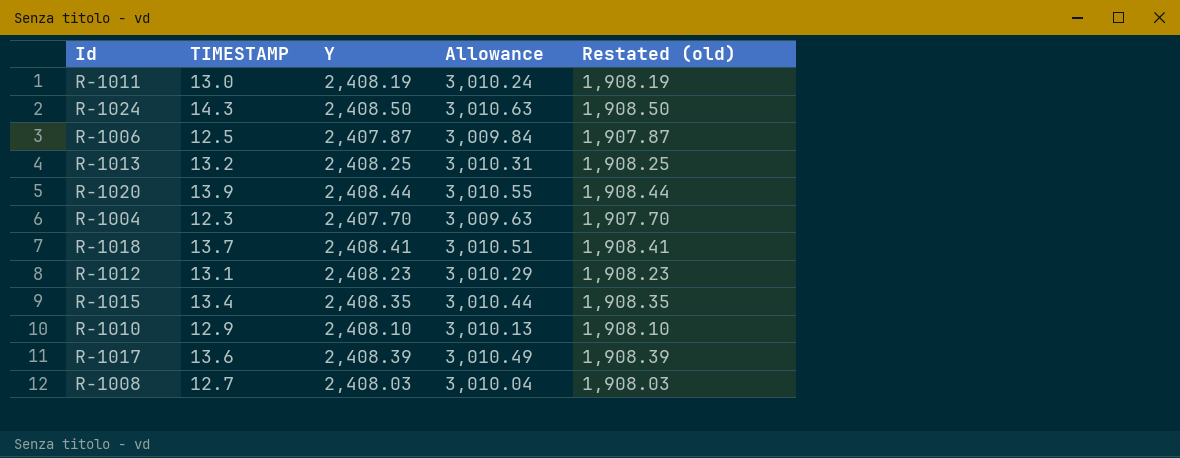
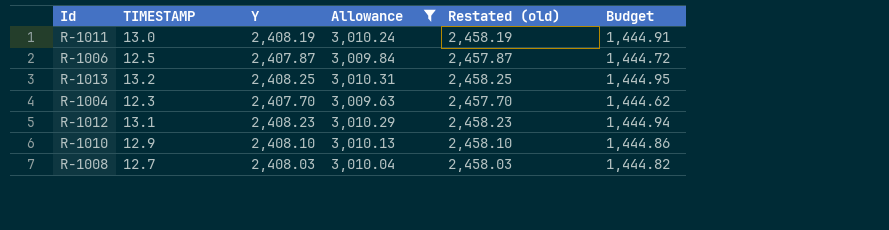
filter: none -> Allowance <= 3,010.31
column Restated (old) | formula: [Y] - 500 -> [Y] + 50
column Budget | formula: none -> [Y] * 0.6

